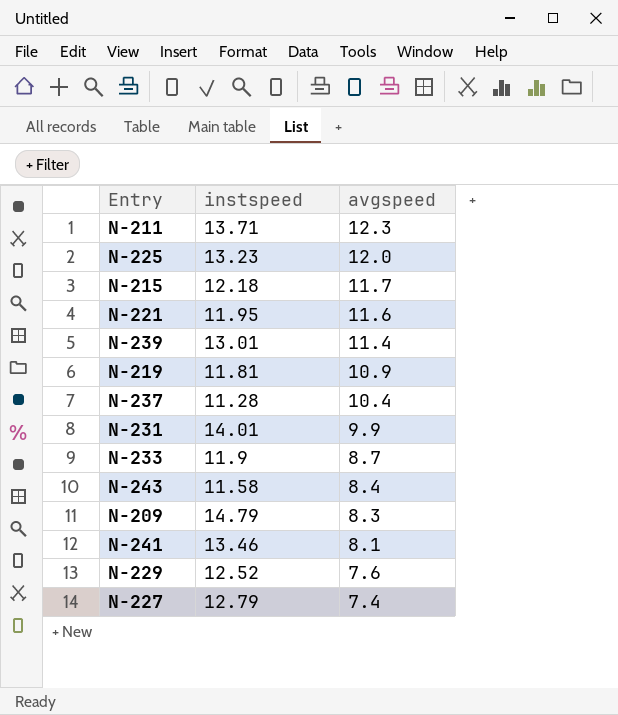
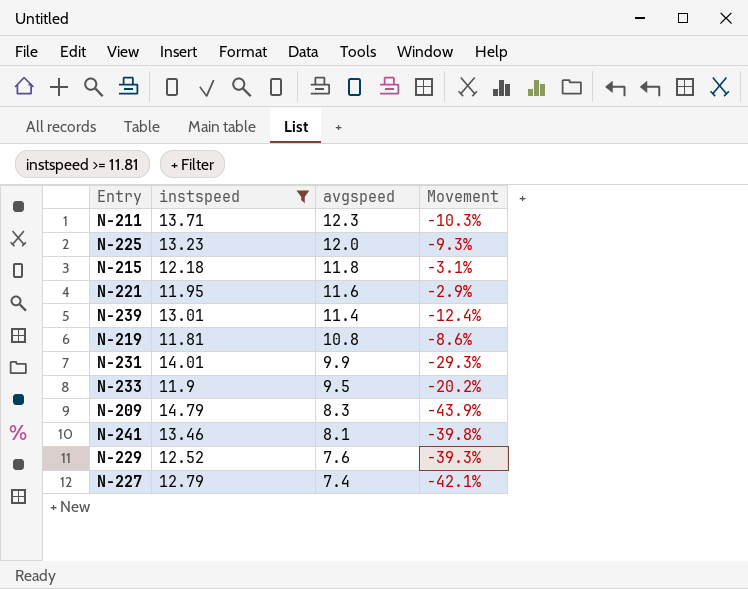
filter: none -> instspeed >= 11.81
column Movement | formula: none -> ([avgspeed] - [instspeed]) / [instspeed]
N-215 | avgspeed: 11.7 -> 11.8
N-219 | avgspeed: 10.9 -> 10.8
N-233 | avgspeed: 8.7 -> 9.5

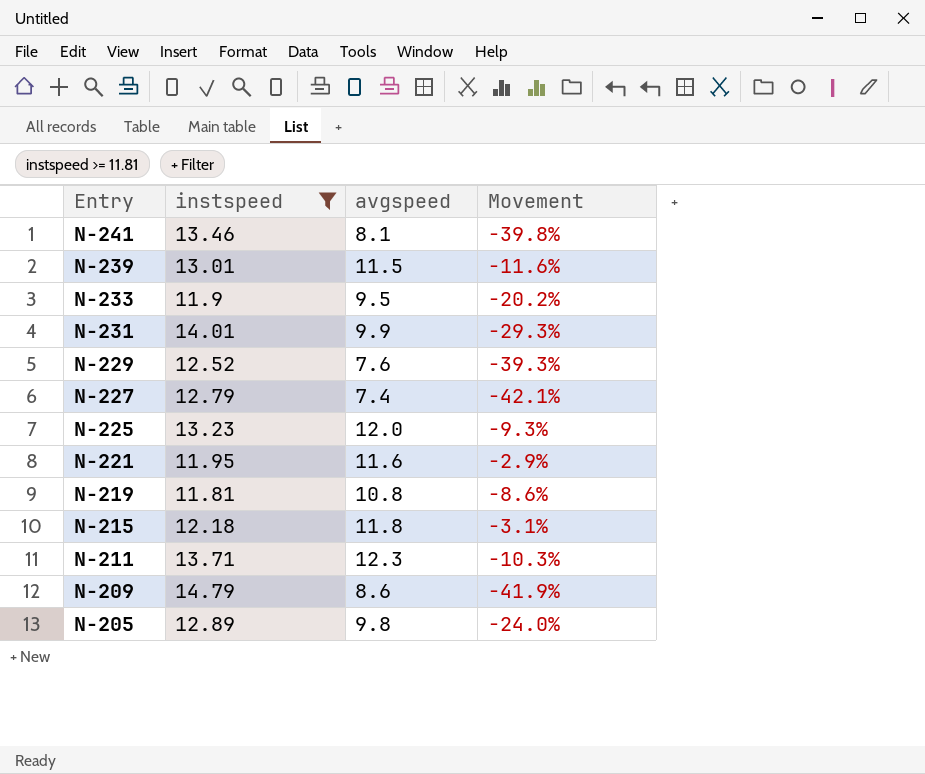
row order: avgspeed descending -> Entry descending
N-239 | avgspeed: 11.4 -> 11.5
N-239 | Movement: -12.4% -> -11.6%
N-209 | avgspeed: 8.3 -> 8.6
N-209 | Movement: -43.9% -> -41.9%
row N-205: none -> 12.89 | 9.8 | -24.0%

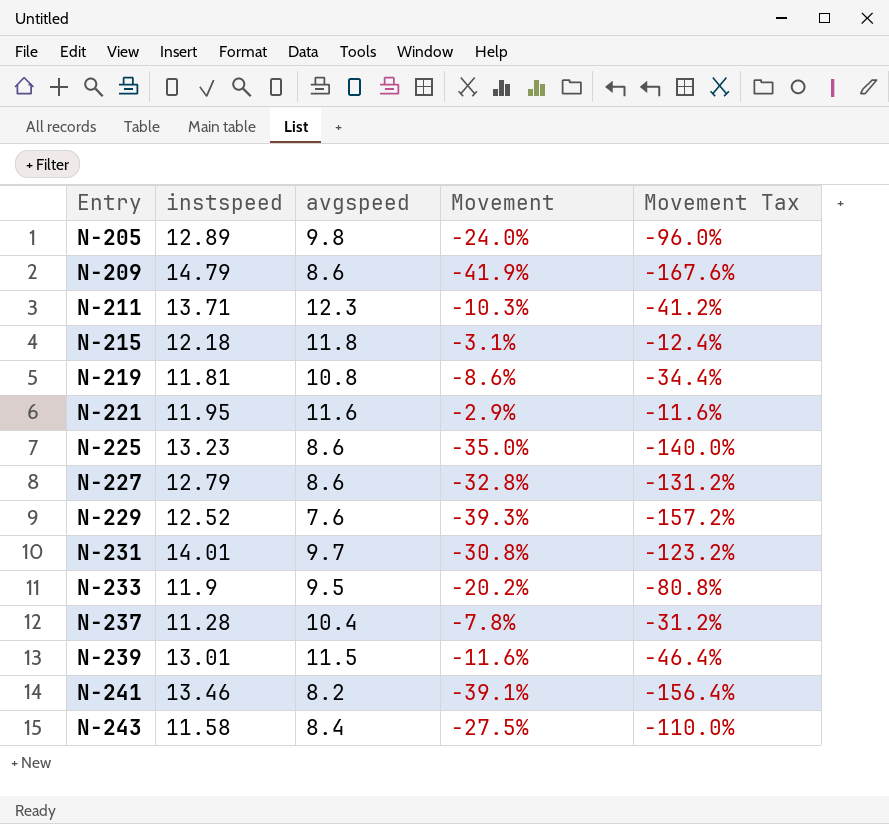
filter: instspeed >= 11.81 -> none
row order: Entry descending -> Entry ascending
column Movement Tax | formula: none -> [Movement] * 4
N-225 | avgspeed: 12.0 -> 8.6
N-225 | Movement: -9.3% -> -35.0%
N-227 | avgspeed: 7.4 -> 8.6
N-227 | Movement: -42.1% -> -32.8%
N-231 | avgspeed: 9.9 -> 9.7
N-231 | Movement: -29.3% -> -30.8%
N-241 | avgspeed: 8.1 -> 8.2
N-241 | Movement: -39.8% -> -39.1%

